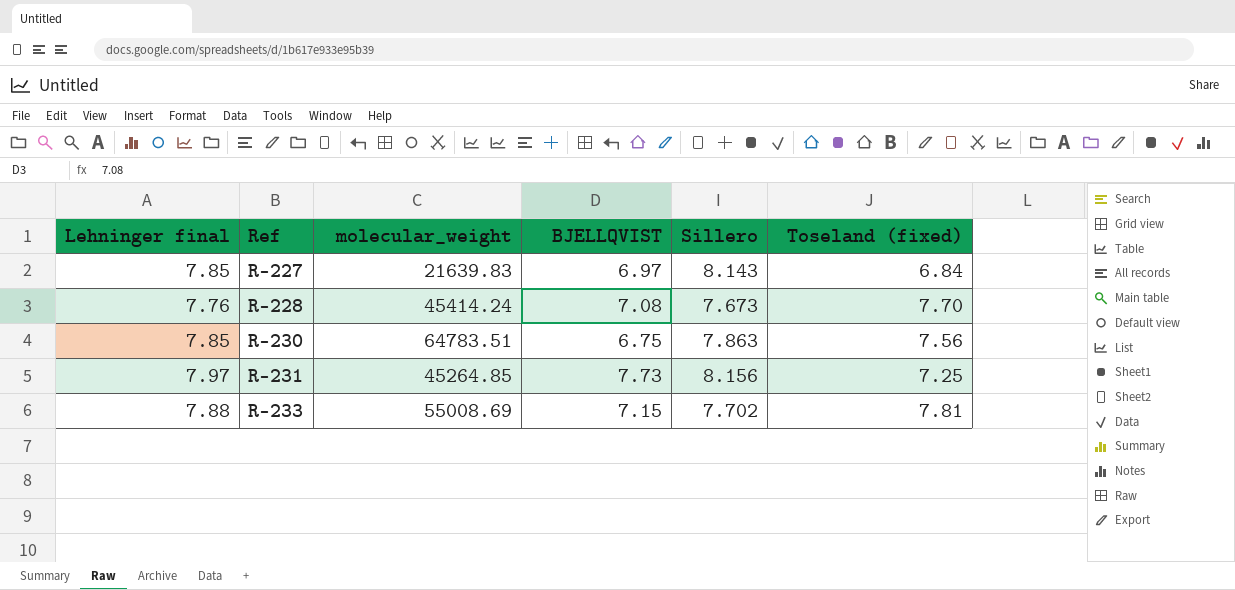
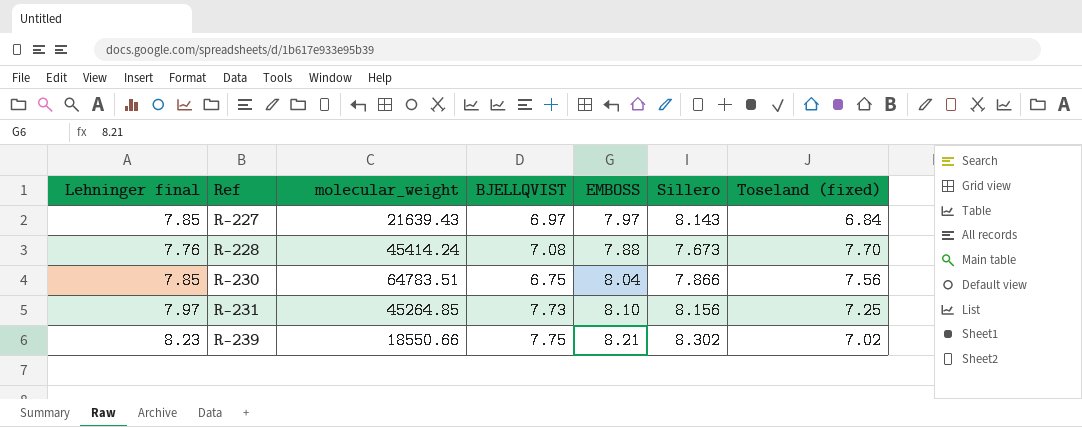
column EMBOSS | position: none -> 5
row R-233: 7.88 | 55008.69 | 7.15 | 7.702 | 7.81 -> none
R-227 | molecular_weight: 21639.83 -> 21639.43
R-230 | Sillero: 7.863 -> 7.866
row R-239: none -> 8.23 | 18550.66 | 7.75 | 8.21 | 8.302 | 7.02

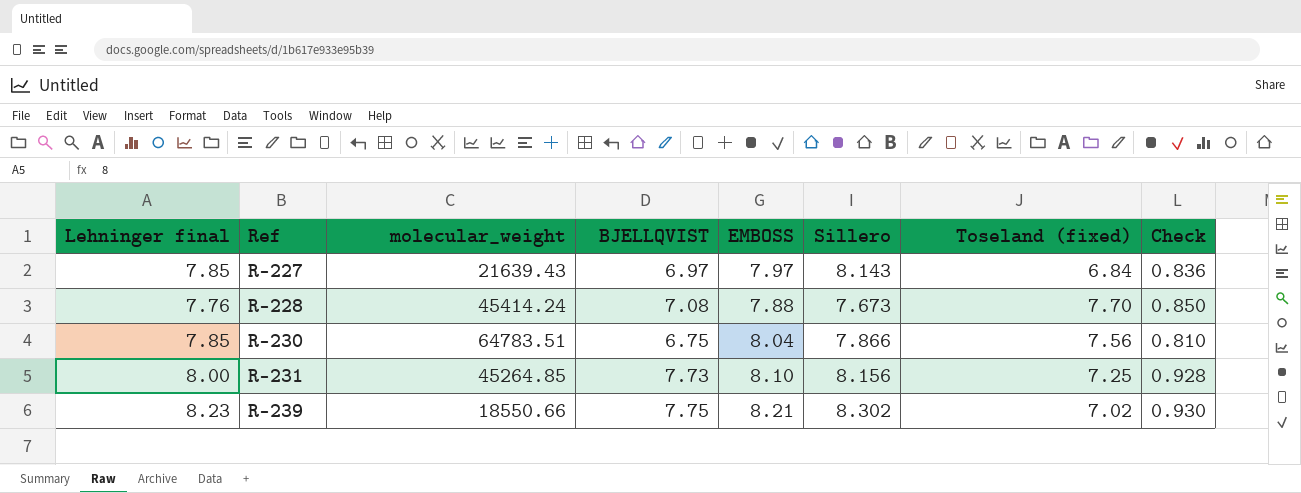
column Check | formula: none -> [BJELLQVIST] * 0.12
R-231 | Lehninger final: 7.97 -> 8.00

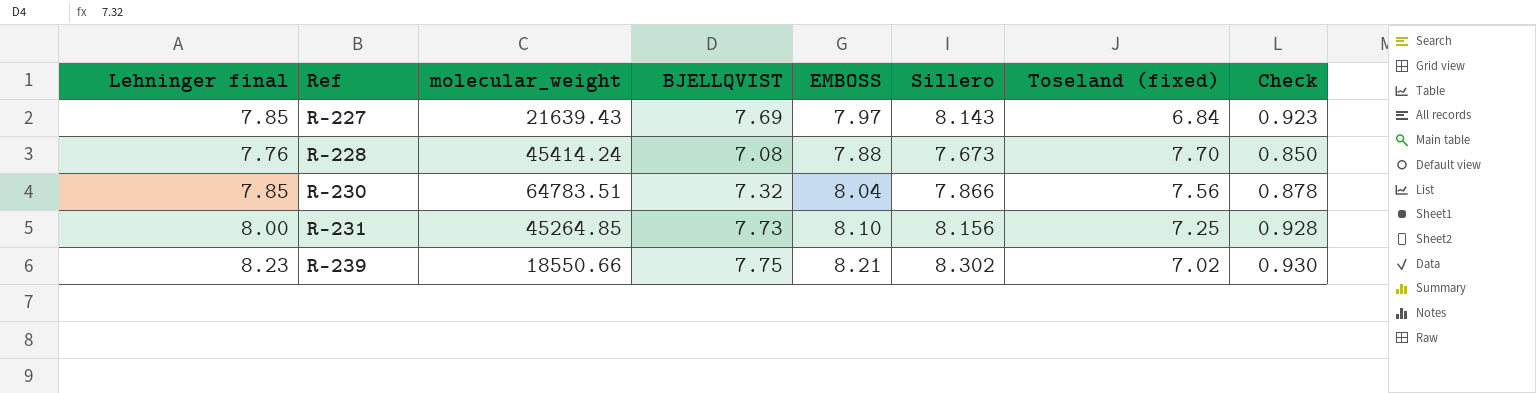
R-227 | BJELLQVIST: 6.97 -> 7.69
R-227 | Check: 0.836 -> 0.923
R-230 | BJELLQVIST: 6.75 -> 7.32
R-230 | Check: 0.810 -> 0.878

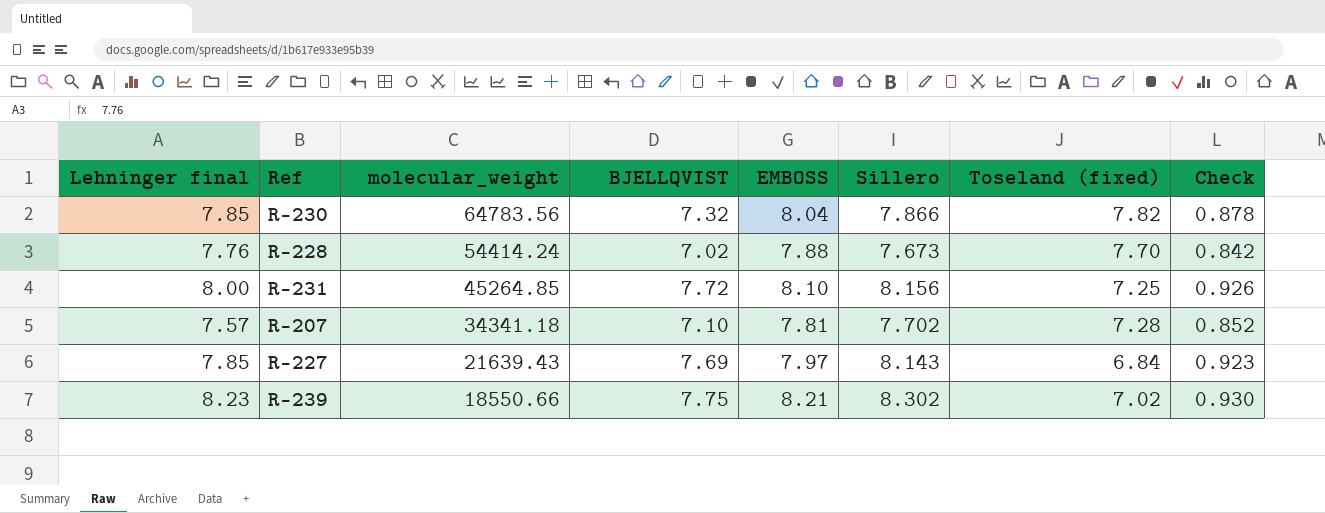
row order: Ref ascending -> molecular_weight descending
R-230 | molecular_weight: 64783.51 -> 64783.56
R-230 | Toseland (fixed): 7.56 -> 7.82
R-228 | molecular_weight: 45414.24 -> 54414.24
R-228 | BJELLQVIST: 7.08 -> 7.02
R-228 | Check: 0.850 -> 0.842
R-231 | BJELLQVIST: 7.73 -> 7.72
R-231 | Check: 0.928 -> 0.926
row R-207: none -> 7.57 | 34341.18 | 7.10 | 7.81 | 7.702 | 7.28 | 0.852

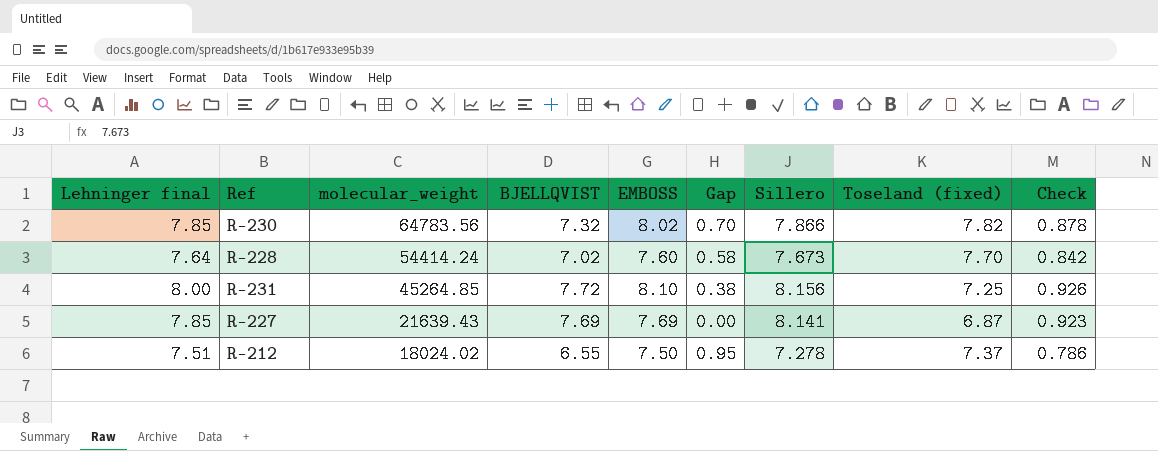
column Gap | formula: none -> [EMBOSS] - [BJELLQVIST]
row R-207: 7.57 | 34341.18 | 7.10 | 7.81 | 7.702 | 7.28 | 0.852 -> none
row R-239: 8.23 | 18550.66 | 7.75 | 8.21 | 8.302 | 7.02 | 0.930 -> none
R-230 | EMBOSS: 8.04 -> 8.02
R-228 | Lehninger final: 7.76 -> 7.64
R-228 | EMBOSS: 7.88 -> 7.60
R-227 | EMBOSS: 7.97 -> 7.69
R-227 | Sillero: 8.143 -> 8.141
R-227 | Toseland (fixed): 6.84 -> 6.87
row R-212: none -> 7.51 | 18024.02 | 6.55 | 7.50 | 0.95 | 7.278 | 7.37 | 0.786

